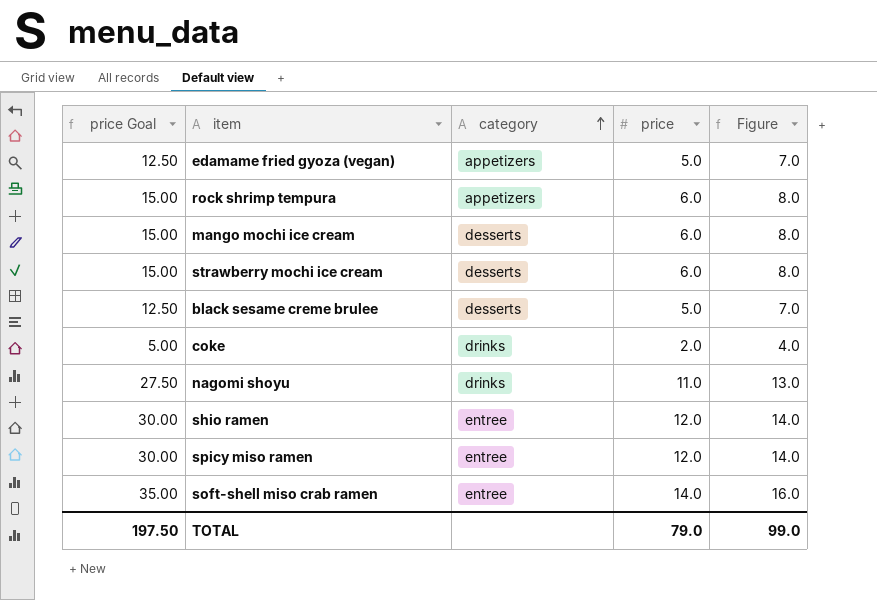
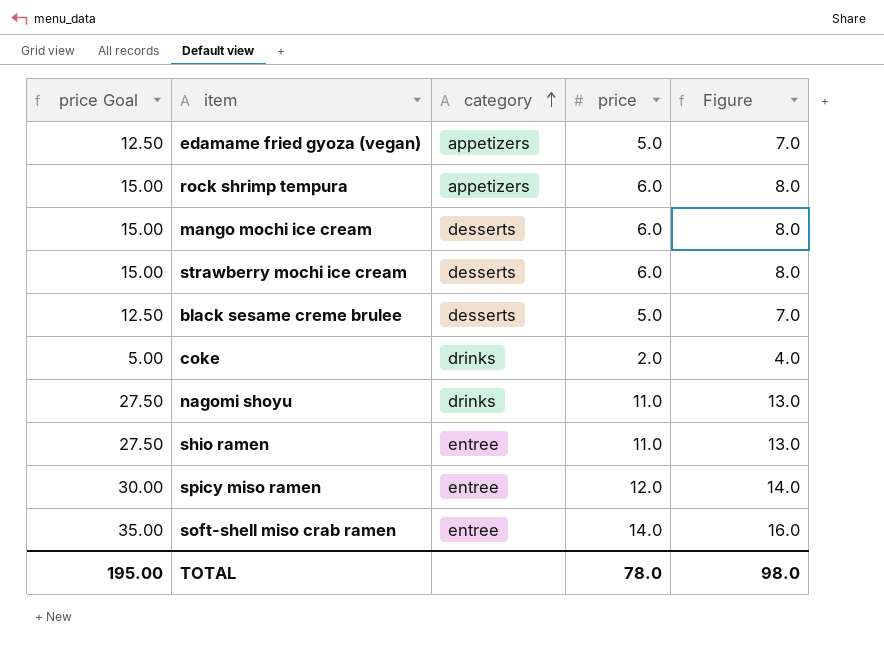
shio ramen | price Goal: 30.00 -> 27.50
shio ramen | price: 12.0 -> 11.0
shio ramen | Figure: 14.0 -> 13.0
TOTAL | price Goal: 197.50 -> 195.00
TOTAL | price: 79.0 -> 78.0
TOTAL | Figure: 99.0 -> 98.0

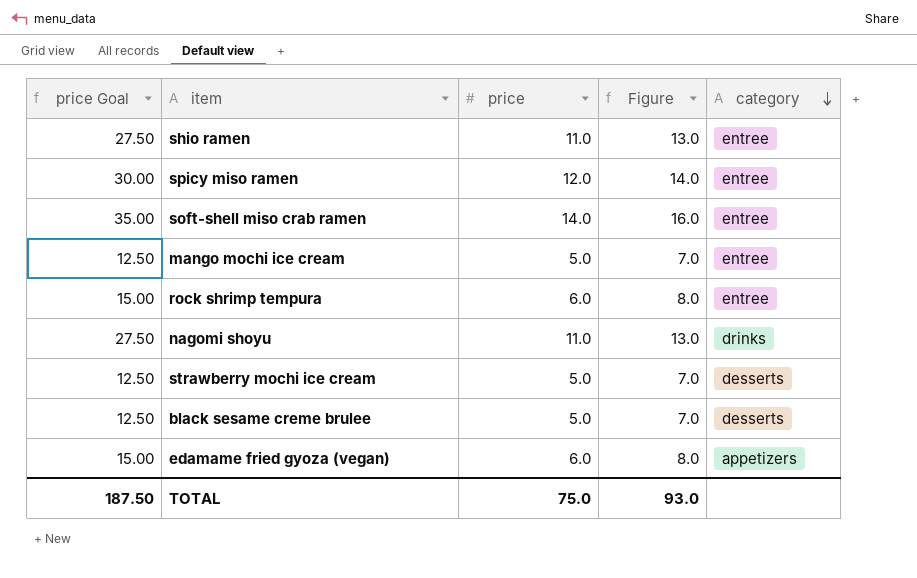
row order: category ascending -> category descending
column category | position: 3 -> 5
row coke: 5.00 | drinks | 2.0 | 4.0 -> none
mango mochi ice cream | price Goal: 15.00 -> 12.50
mango mochi ice cream | price: 6.0 -> 5.0
mango mochi ice cream | Figure: 8.0 -> 7.0
mango mochi ice cream | category: desserts -> entree
rock shrimp tempura | category: appetizers -> entree
strawberry mochi ice cream | price Goal: 15.00 -> 12.50
strawberry mochi ice cream | price: 6.0 -> 5.0
strawberry mochi ice cream | Figure: 8.0 -> 7.0
edamame fried gyoza (vegan) | price Goal: 12.50 -> 15.00
edamame fried gyoza (vegan) | price: 5.0 -> 6.0
edamame fried gyoza (vegan) | Figure: 7.0 -> 8.0
TOTAL | price Goal: 195.00 -> 187.50
TOTAL | price: 78.0 -> 75.0
TOTAL | Figure: 98.0 -> 93.0

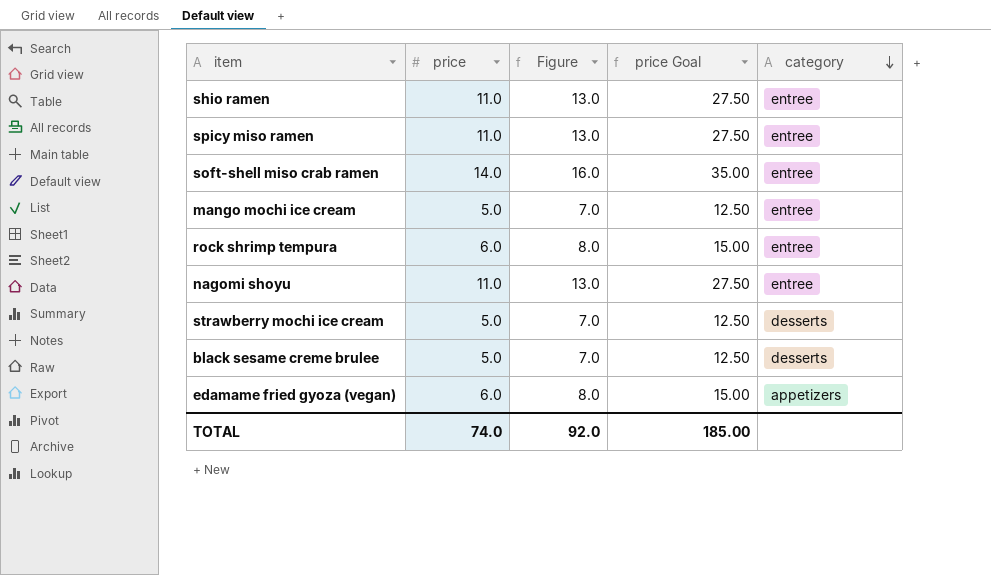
column price Goal | position: 1 -> 4
spicy miso ramen | price: 12.0 -> 11.0
spicy miso ramen | Figure: 14.0 -> 13.0
spicy miso ramen | price Goal: 30.00 -> 27.50
nagomi shoyu | category: drinks -> entree
TOTAL | price: 75.0 -> 74.0
TOTAL | Figure: 93.0 -> 92.0
TOTAL | price Goal: 187.50 -> 185.00

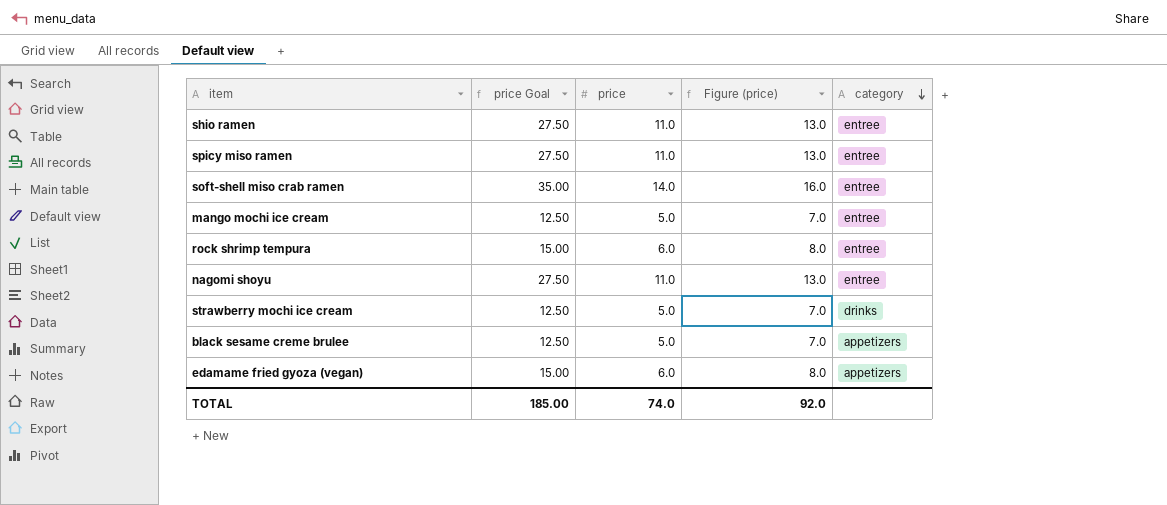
column price Goal | position: 4 -> 2
column name: Figure -> Figure (price)
strawberry mochi ice cream | category: desserts -> drinks
black sesame creme brulee | category: desserts -> appetizers

